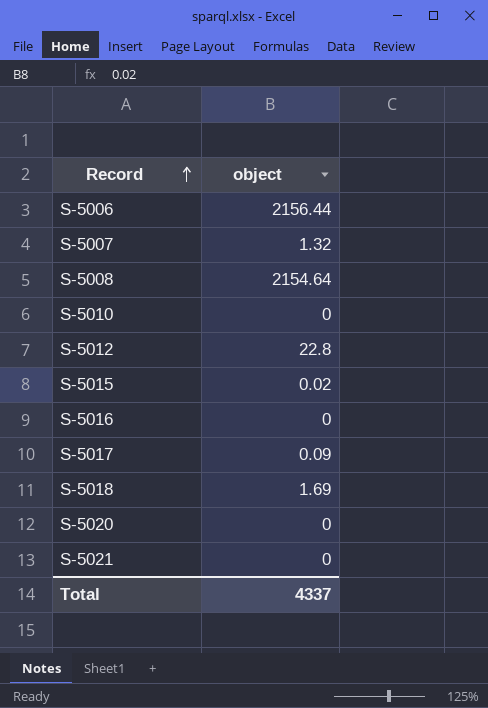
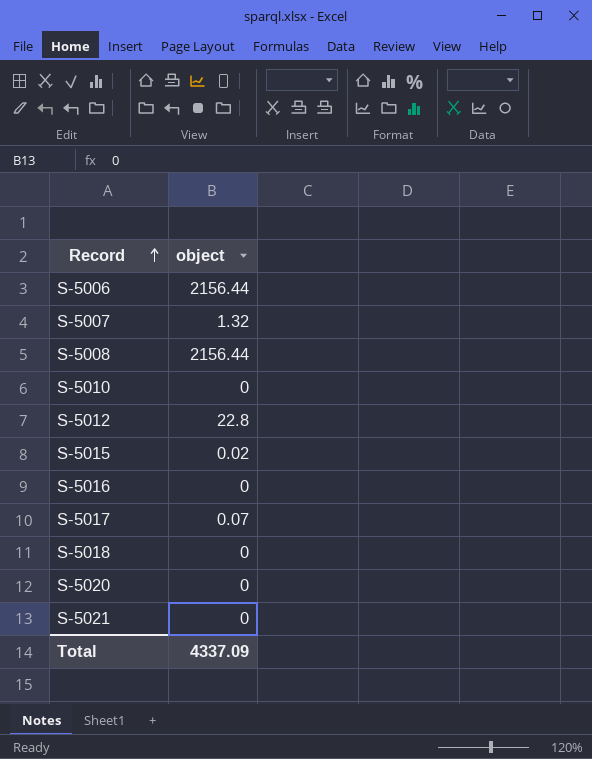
S-5008 | object: 2154.64 -> 2156.44
S-5017 | object: 0.09 -> 0.07
S-5018 | object: 1.69 -> 0
Total | object: 4337 -> 4337.09

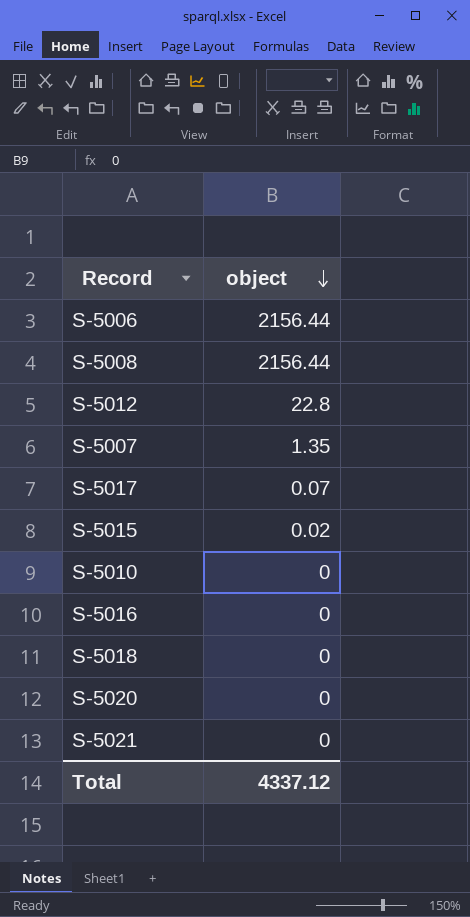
row order: Record ascending -> object descending
S-5007 | object: 1.32 -> 1.35
Total | object: 4337.09 -> 4337.12

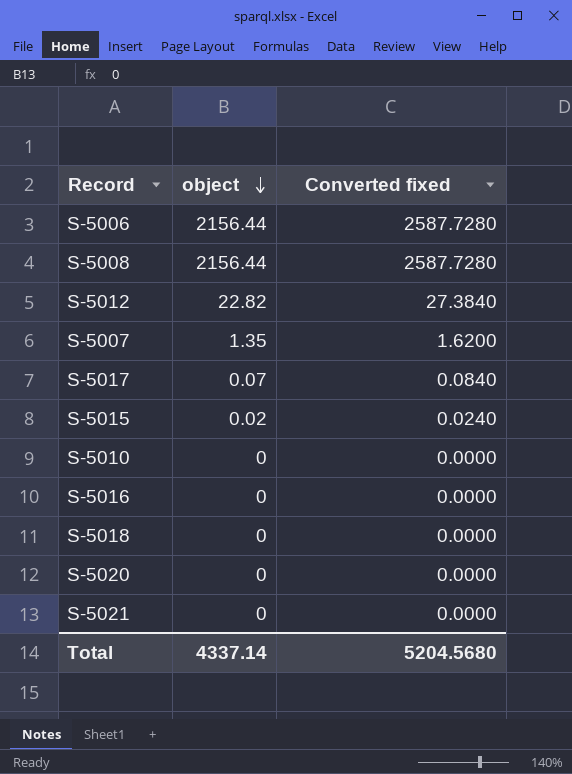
column Converted fixed | formula: none -> [object] * 1.2
S-5012 | object: 22.8 -> 22.82
Total | object: 4337.12 -> 4337.14

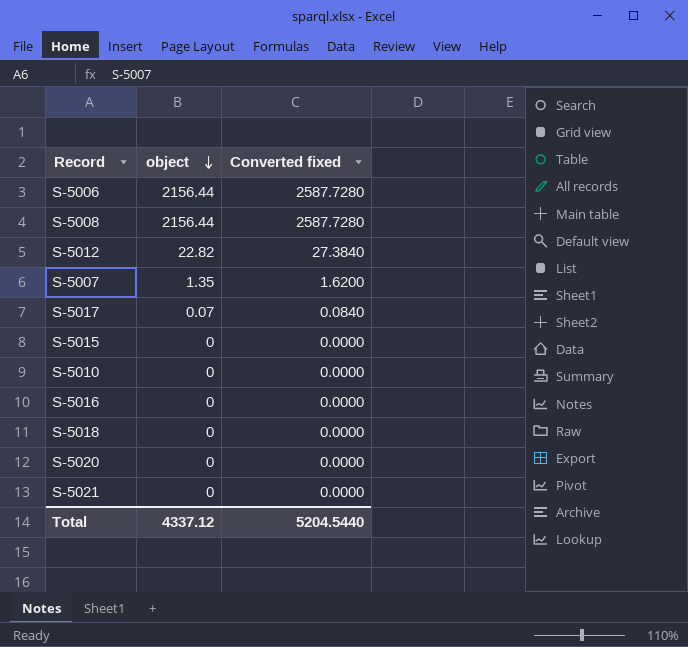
S-5015 | object: 0.02 -> 0
S-5015 | Converted fixed: 0.0240 -> 0.0000
Total | object: 4337.14 -> 4337.12
Total | Converted fixed: 5204.5680 -> 5204.5440

